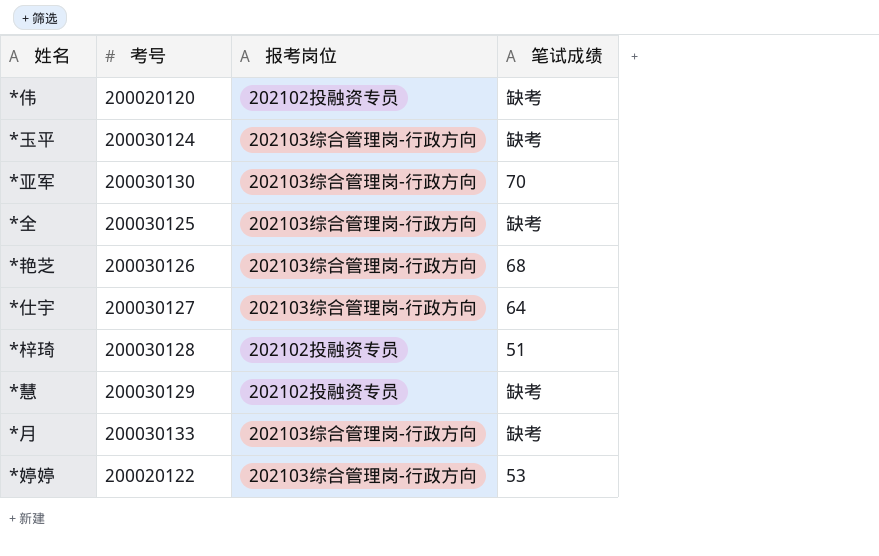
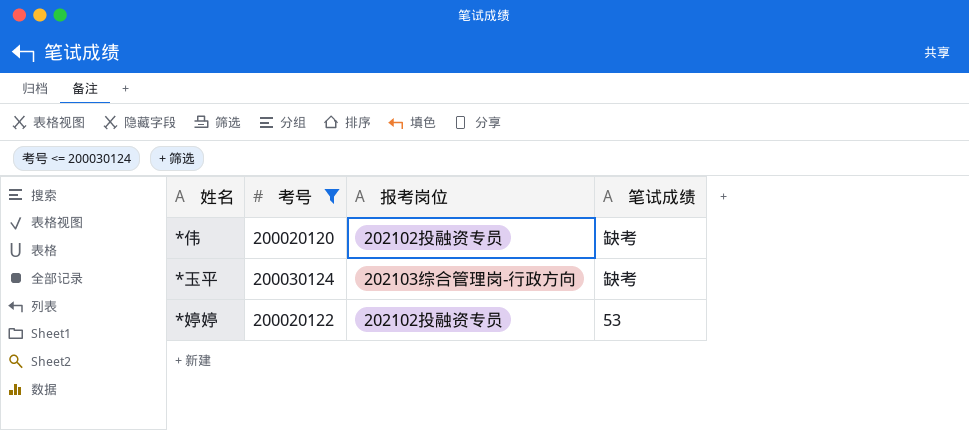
filter: none -> 考号 <= 200030124
*婷婷 | 报考岗位: 202103综合管理岗-行政方向 -> 202102投融资专员

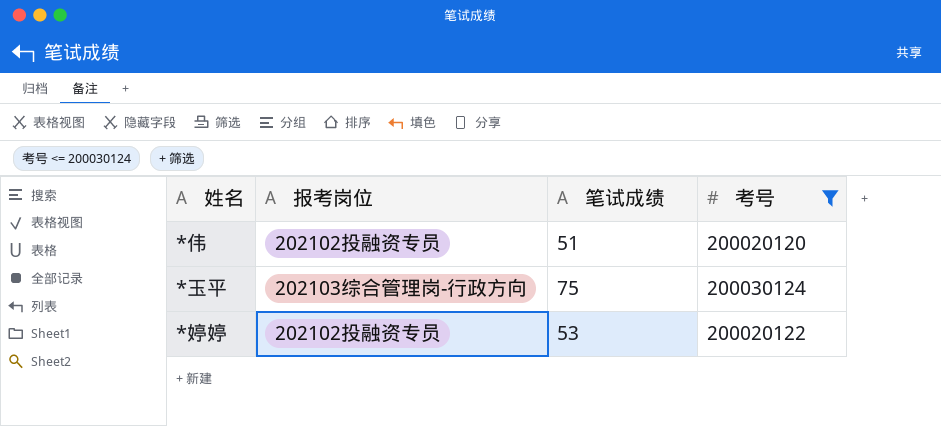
column 考号 | position: 2 -> 4
*伟 | 笔试成绩: 缺考 -> 51
*玉平 | 笔试成绩: 缺考 -> 75

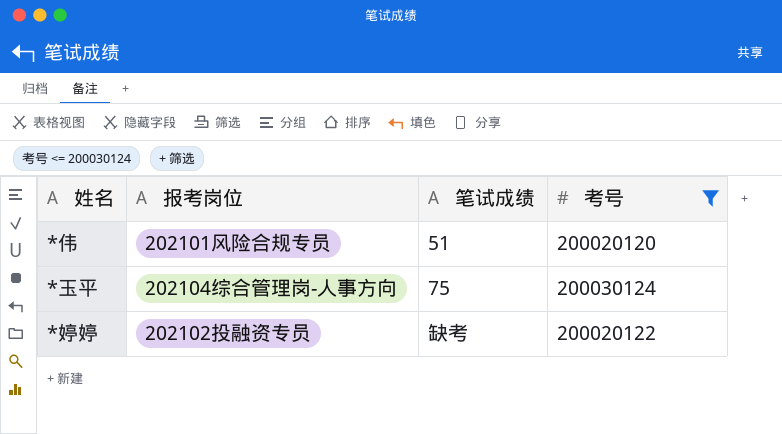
*伟 | 报考岗位: 202102投融资专员 -> 202101风险合规专员
*玉平 | 报考岗位: 202103综合管理岗-行政方向 -> 202104综合管理岗-人事方向
*婷婷 | 笔试成绩: 53 -> 缺考

